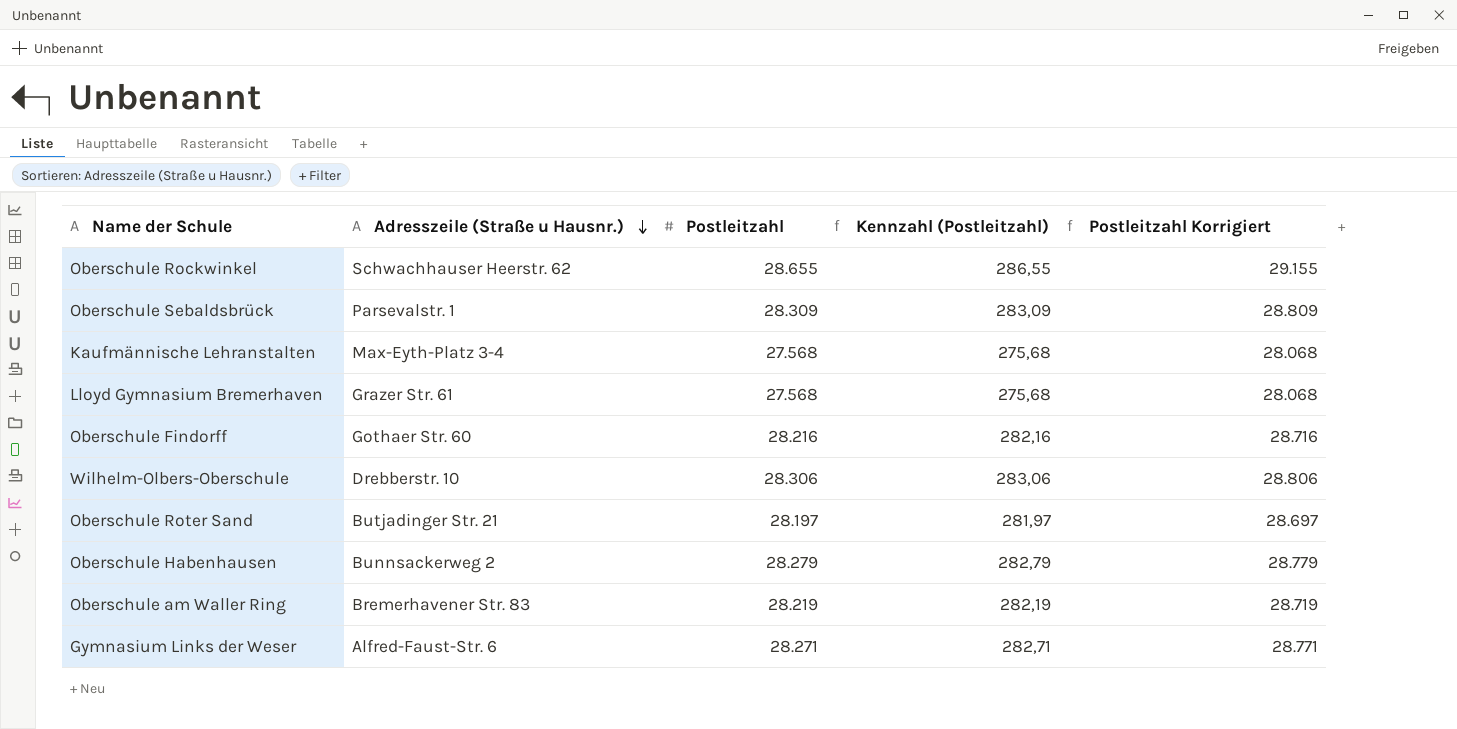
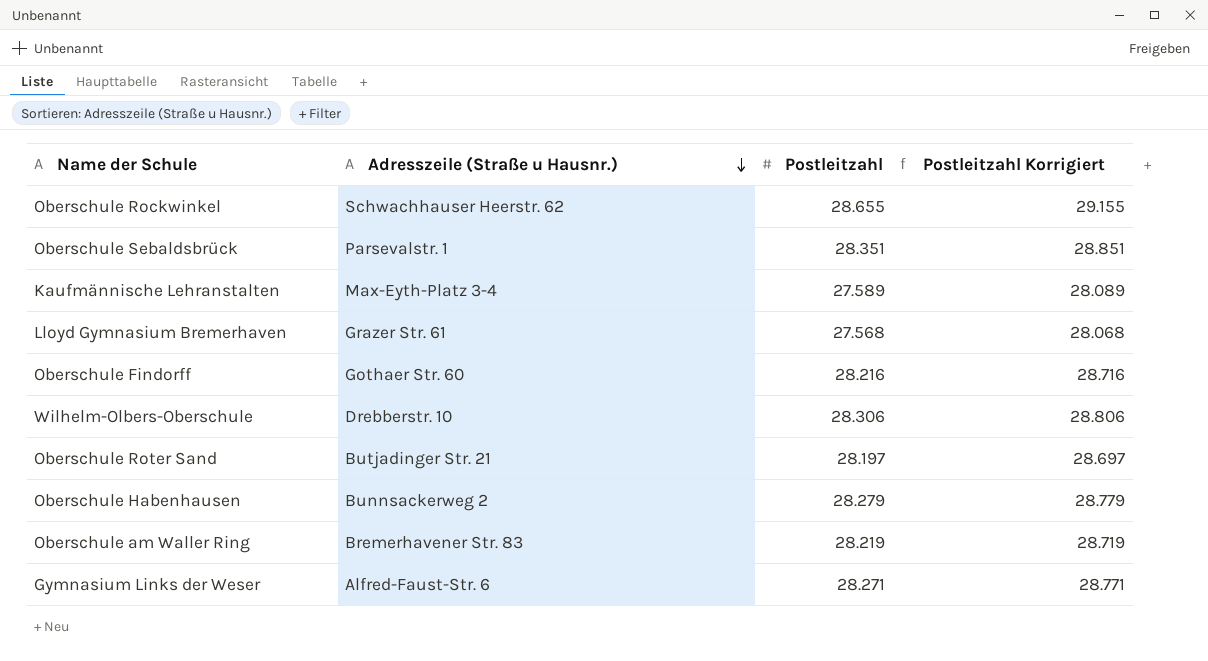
column Kennzahl (Postleitzahl) | formula: [Postleitzahl] * 0,01 -> none
Oberschule Sebaldsbrück | Postleitzahl: 28.309 -> 28.351
Oberschule Sebaldsbrück | Postleitzahl Korrigiert: 28.809 -> 28.851
Kaufmännische Lehranstalten | Postleitzahl: 27.568 -> 27.589
Kaufmännische Lehranstalten | Postleitzahl Korrigiert: 28.068 -> 28.089

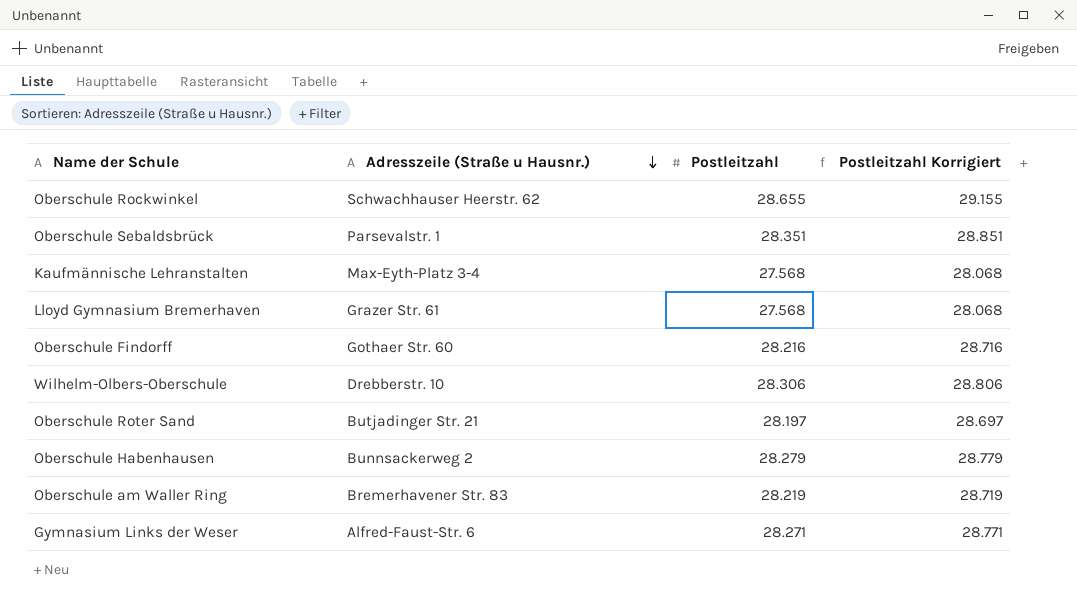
Kaufmännische Lehranstalten | Postleitzahl: 27.589 -> 27.568
Kaufmännische Lehranstalten | Postleitzahl Korrigiert: 28.089 -> 28.068

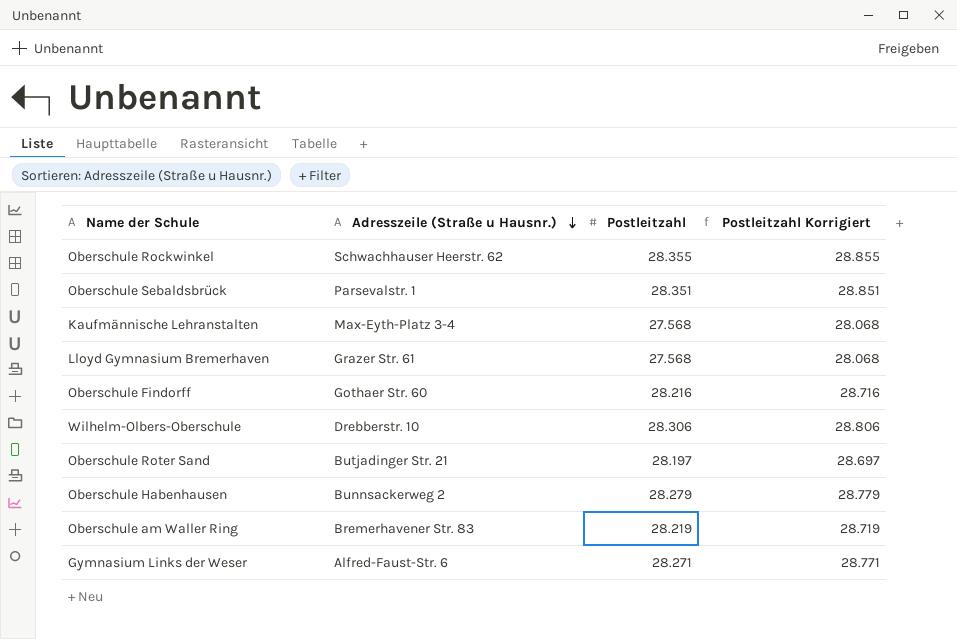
Oberschule Rockwinkel | Postleitzahl: 28.655 -> 28.355
Oberschule Rockwinkel | Postleitzahl Korrigiert: 29.155 -> 28.855

